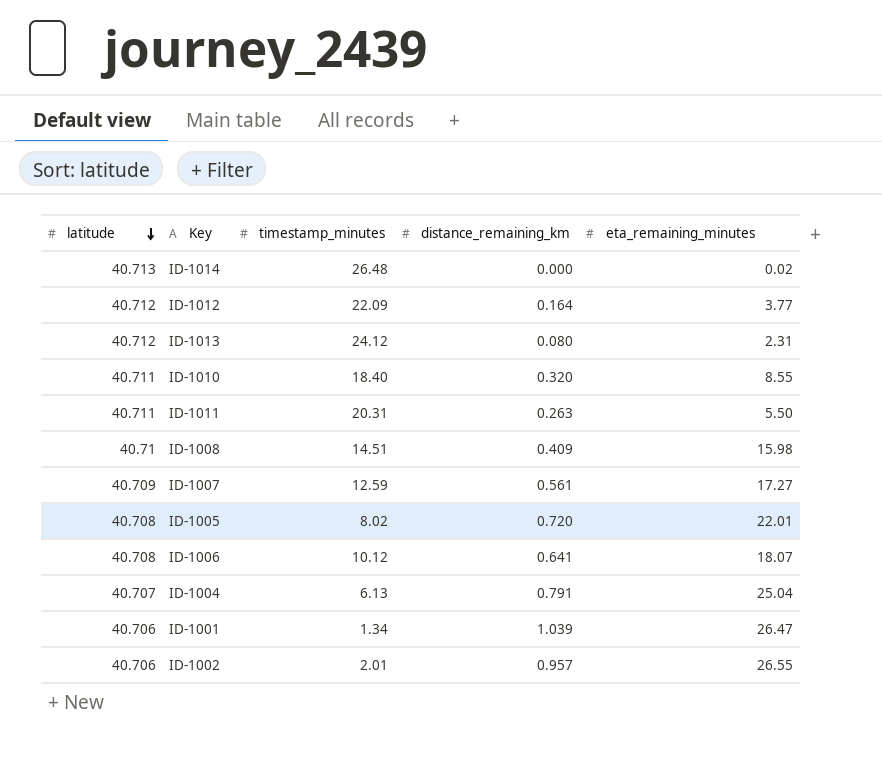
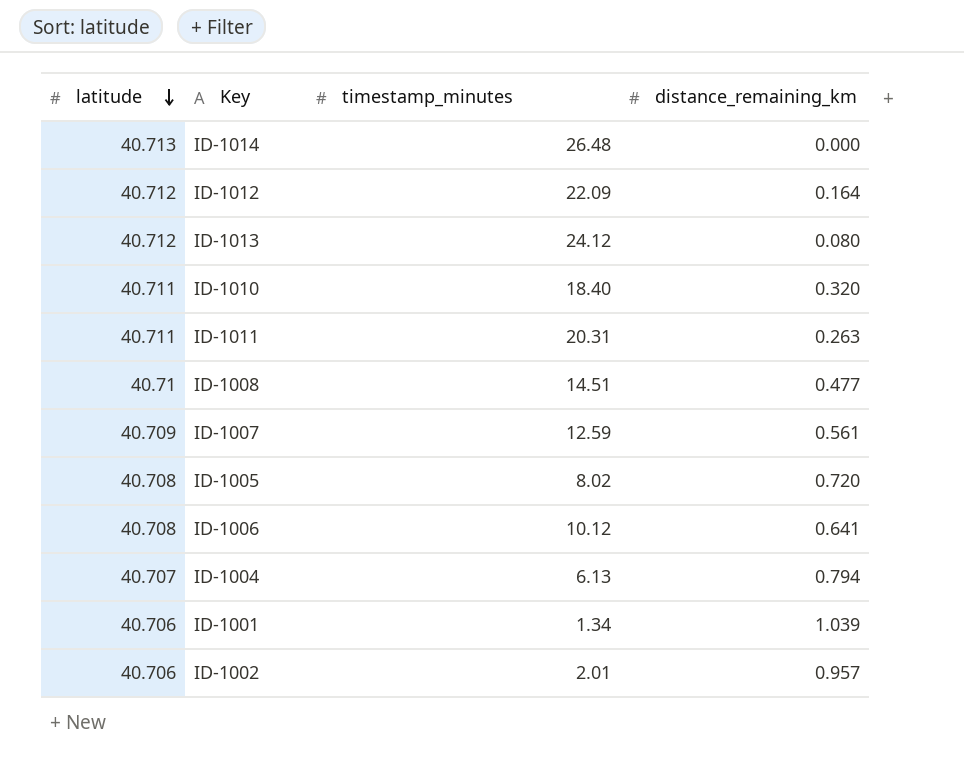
column eta_remaining_minutes | position: 5 -> none
ID-1008 | distance_remaining_km: 0.409 -> 0.477
ID-1004 | distance_remaining_km: 0.791 -> 0.794

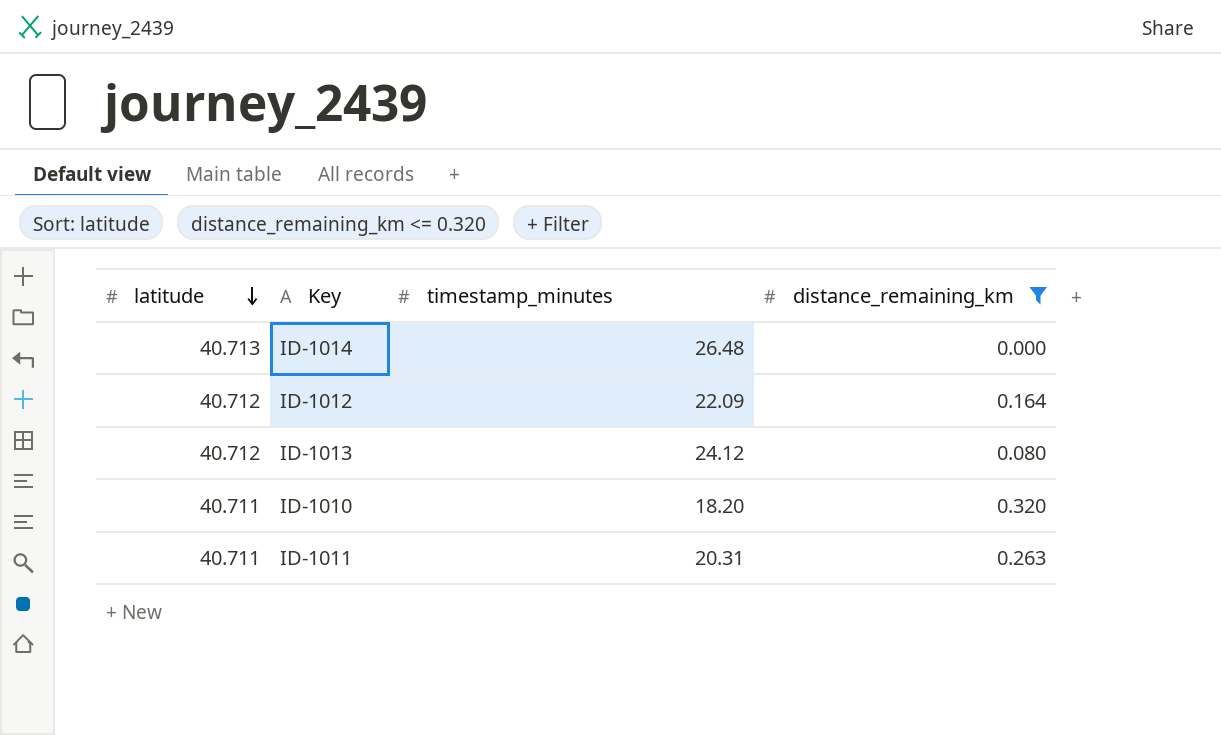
filter: none -> distance_remaining_km <= 0.320
ID-1010 | timestamp_minutes: 18.40 -> 18.20

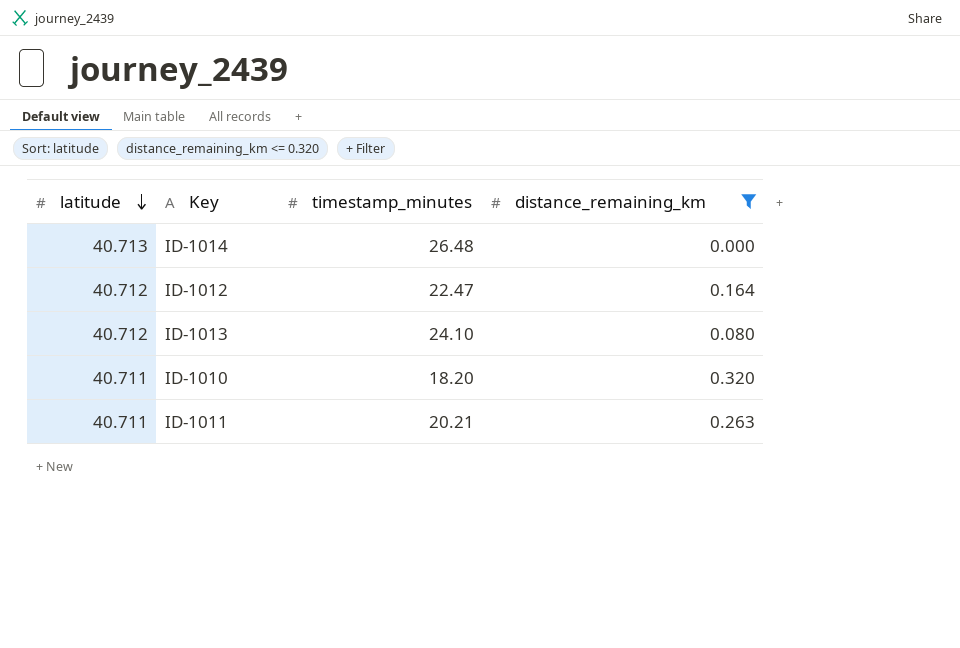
ID-1012 | timestamp_minutes: 22.09 -> 22.47
ID-1013 | timestamp_minutes: 24.12 -> 24.10
ID-1011 | timestamp_minutes: 20.31 -> 20.21

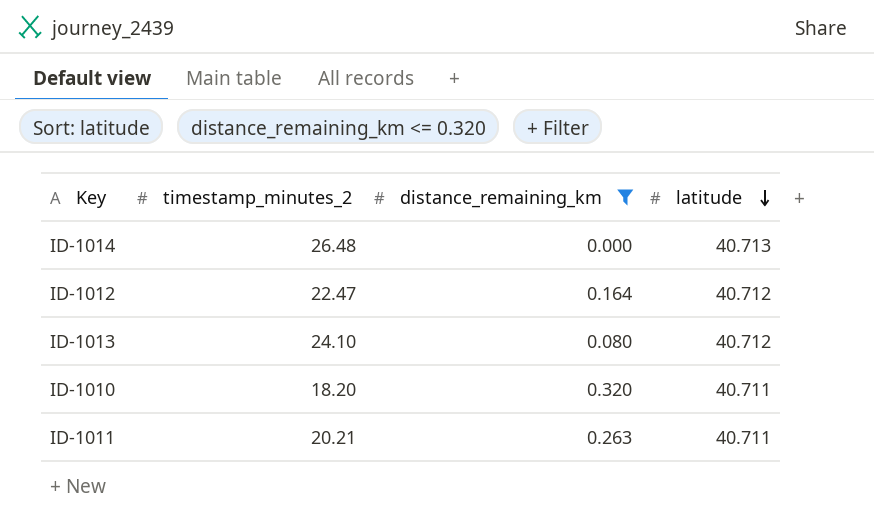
column name: timestamp_minutes -> timestamp_minutes_2
column latitude | position: 1 -> 4

